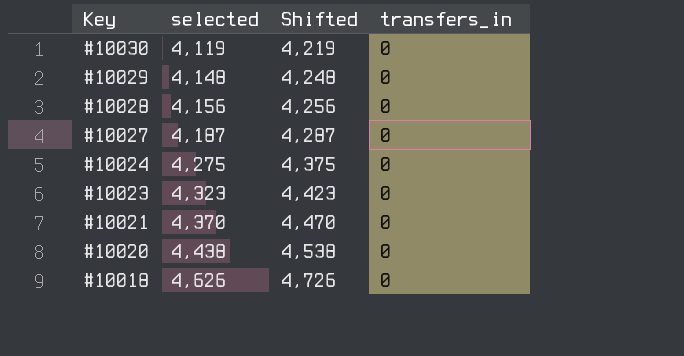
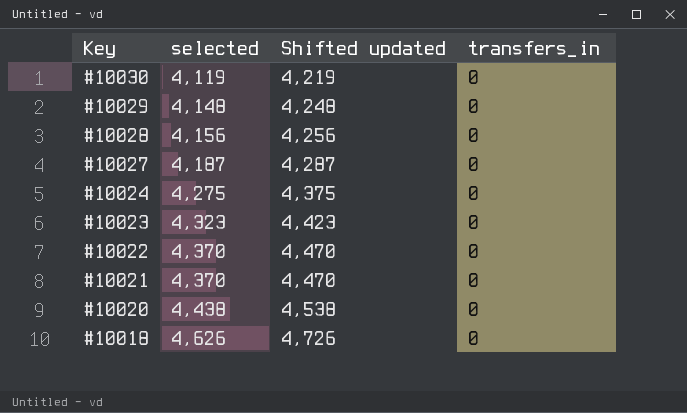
column name: Shifted -> Shifted updated
row #10022: none -> 4,370 | 4,470 | 0

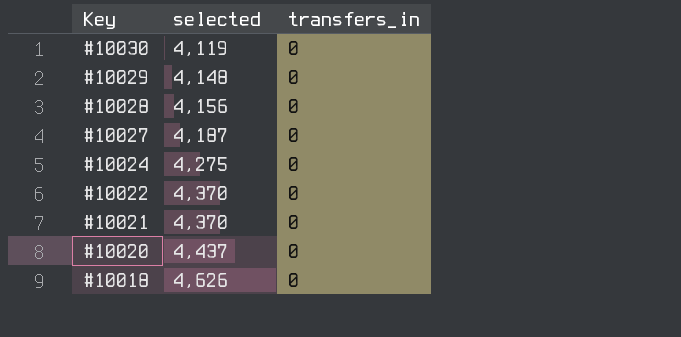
column Shifted updated | formula: [selected] + 100 -> none
row #10023: 4,323 | 4,423 | 0 -> none
#10020 | selected: 4,438 -> 4,437

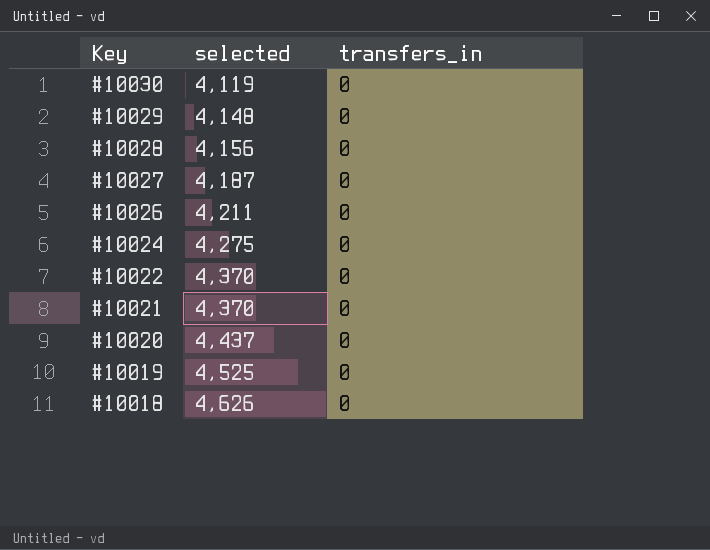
row #10026: none -> 4,211 | 0
row #10019: none -> 4,525 | 0

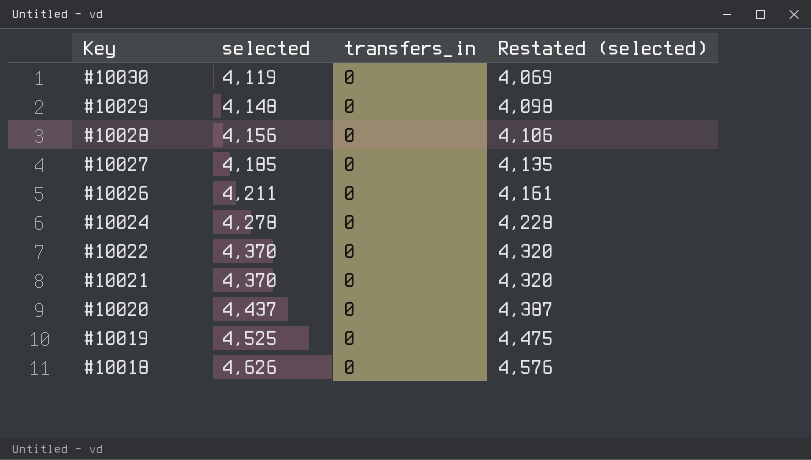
column Restated (selected) | formula: none -> [selected] - 50
#10027 | selected: 4,187 -> 4,185
#10024 | selected: 4,275 -> 4,278

